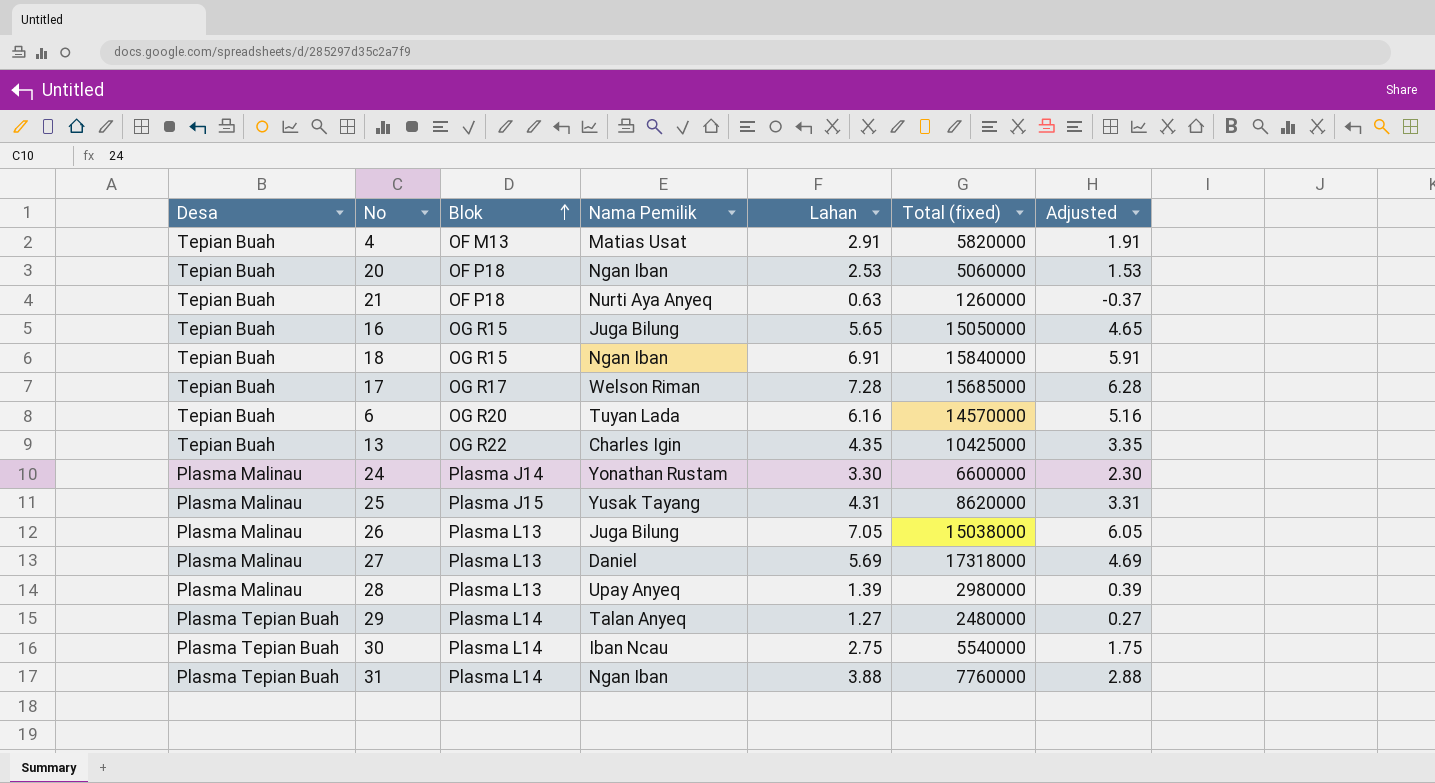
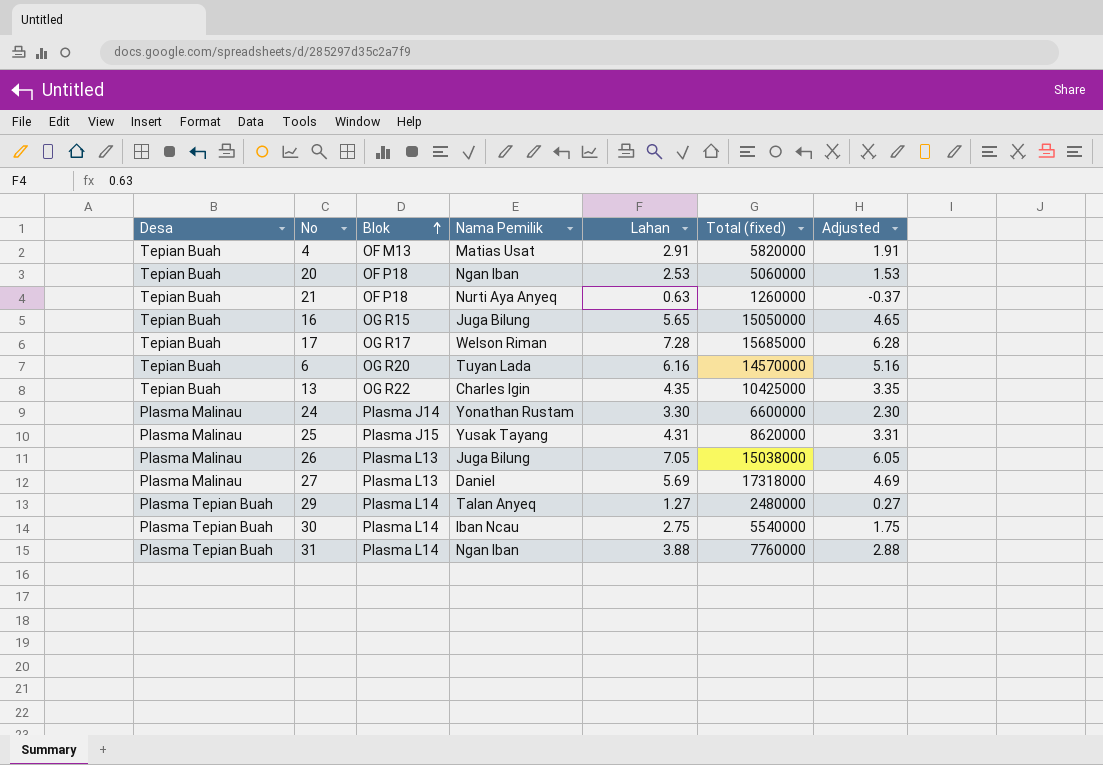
row 18: Tepian Buah | OG R15 | Ngan Iban | 6.91 | 15840000 | 5.91 -> none
row 28: Plasma Malinau | Plasma L13 | Upay Anyeq | 1.39 | 2980000 | 0.39 -> none

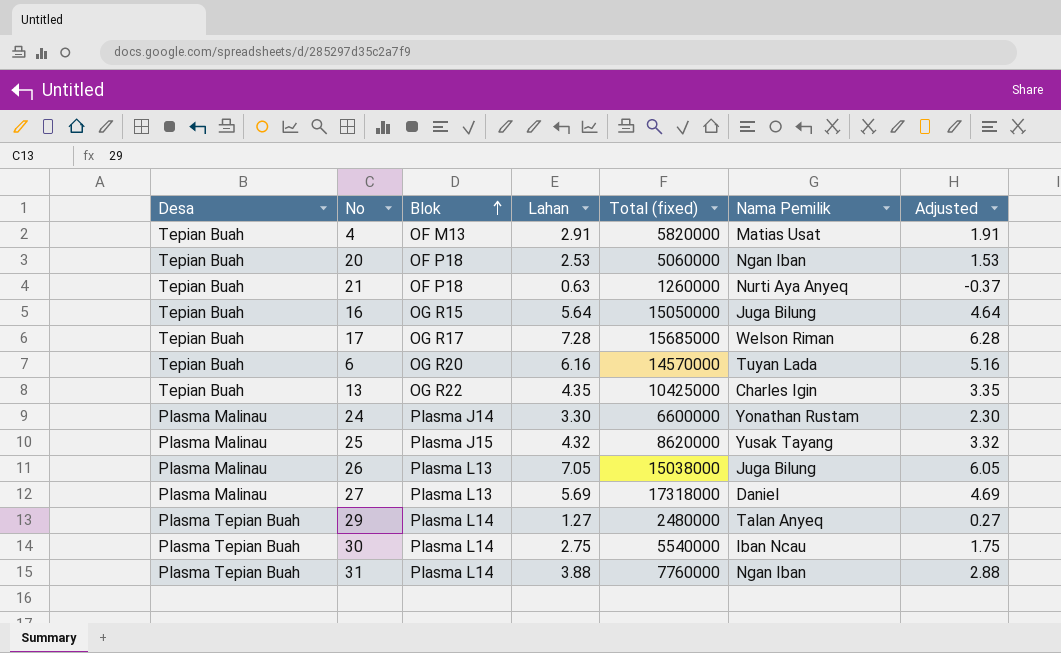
column Nama Pemilik | position: 4 -> 6
16 | Lahan: 5.65 -> 5.64
16 | Adjusted: 4.65 -> 4.64
25 | Lahan: 4.31 -> 4.32
25 | Adjusted: 3.31 -> 3.32

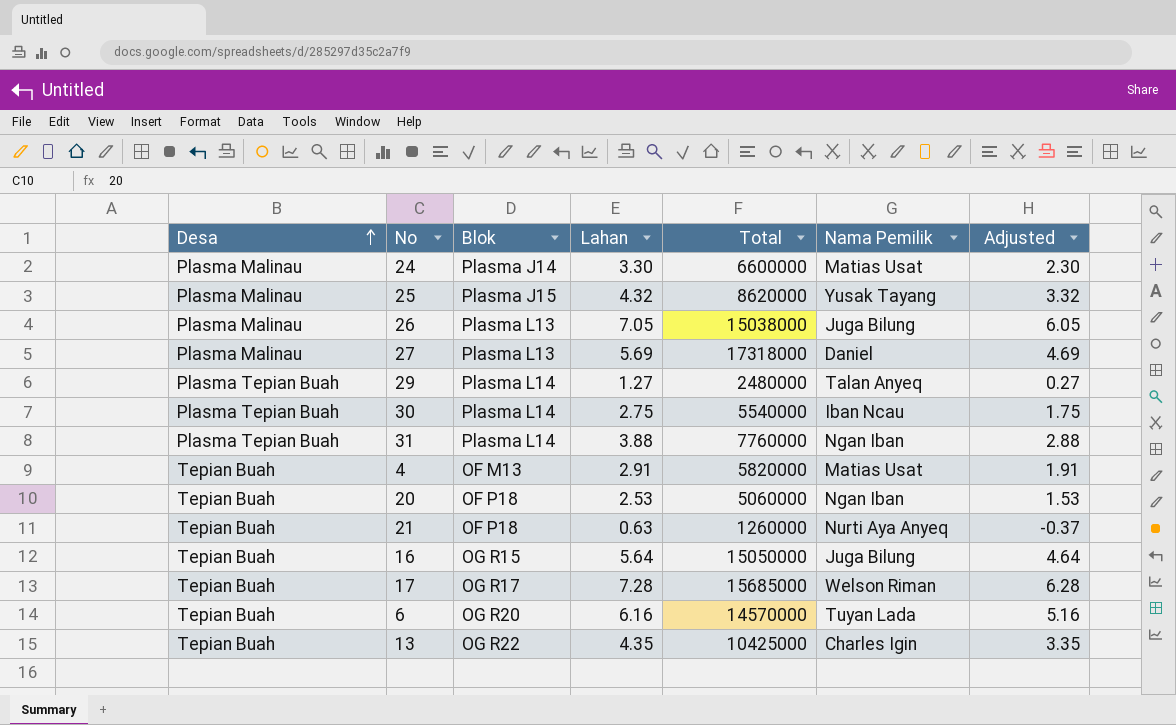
row order: Blok ascending -> Desa ascending
column name: Total (fixed) -> Total
24 | Nama Pemilik: Yonathan Rustam -> Matias Usat

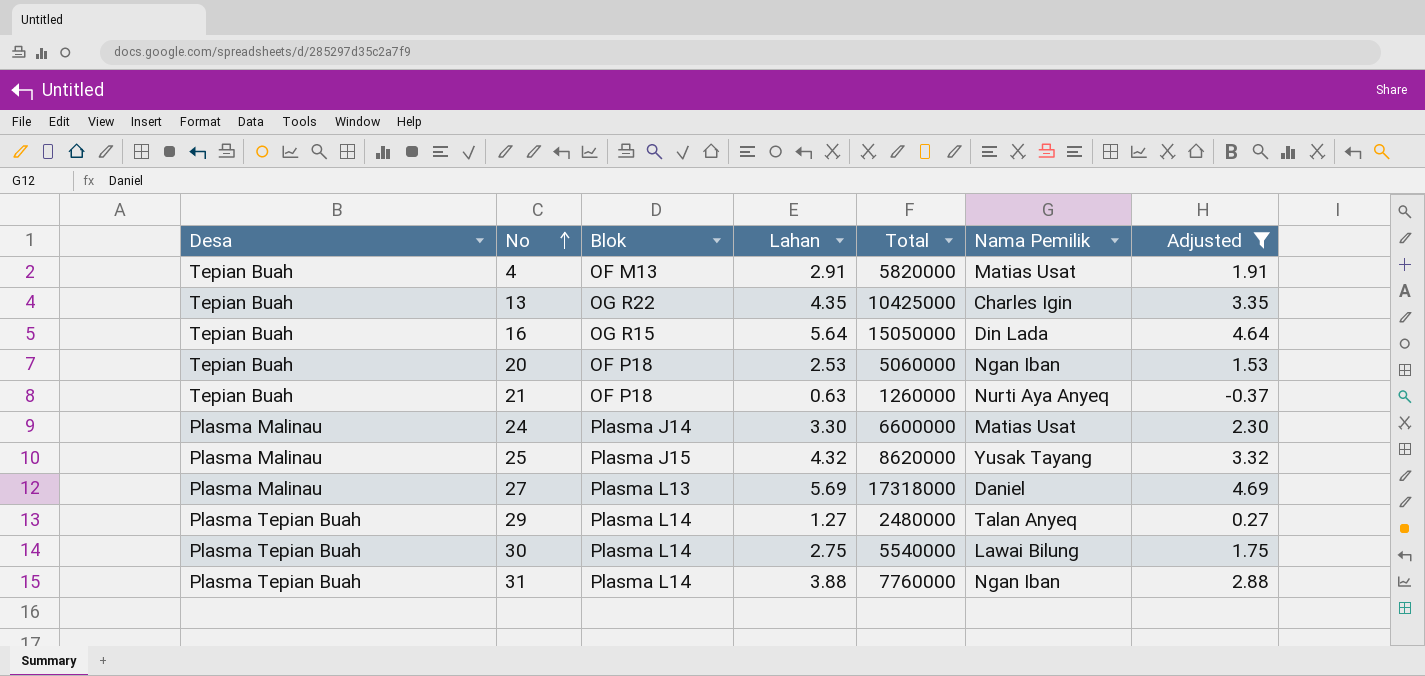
filter: none -> Adjusted <= 4.69
row order: Desa ascending -> No ascending
16 | Nama Pemilik: Juga Bilung -> Din Lada
30 | Nama Pemilik: Iban Ncau -> Lawai Bilung

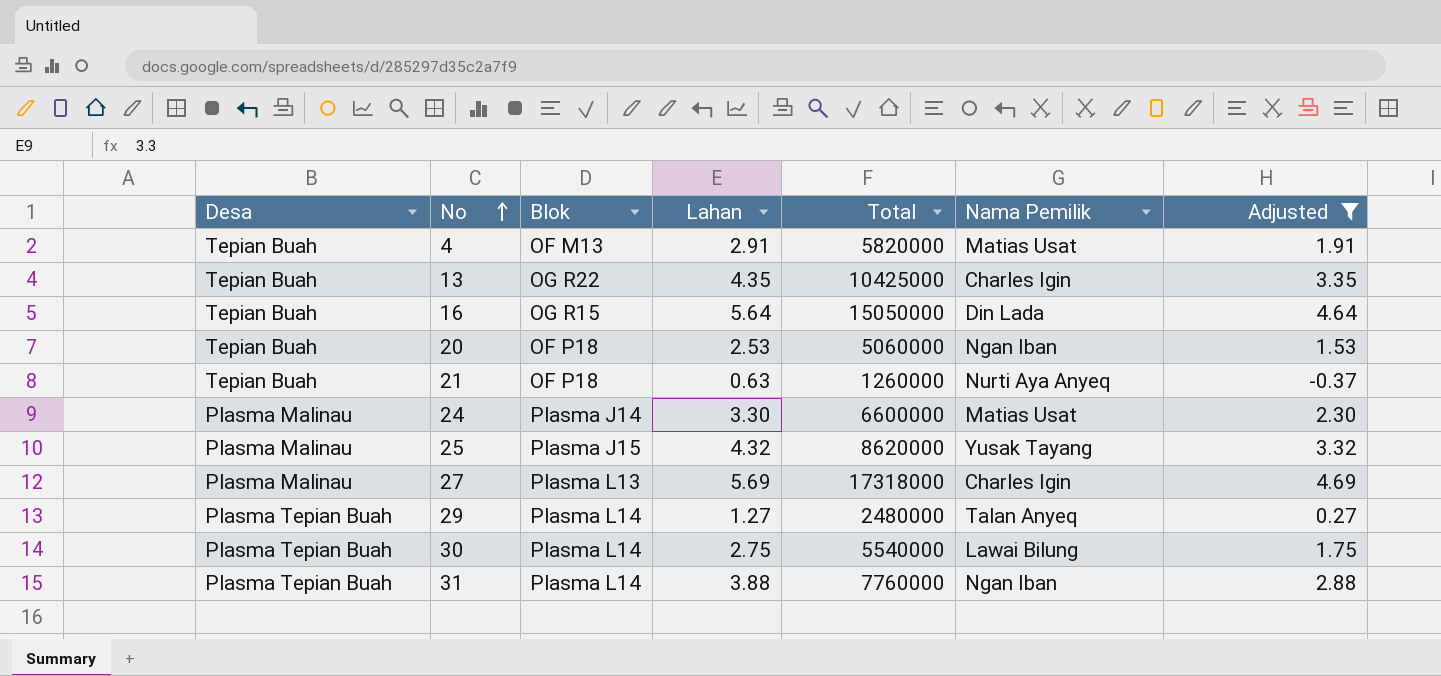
27 | Nama Pemilik: Daniel -> Charles Igin

